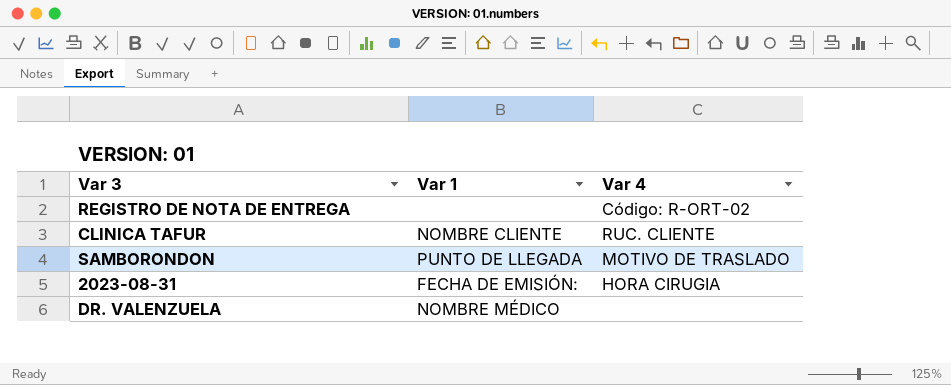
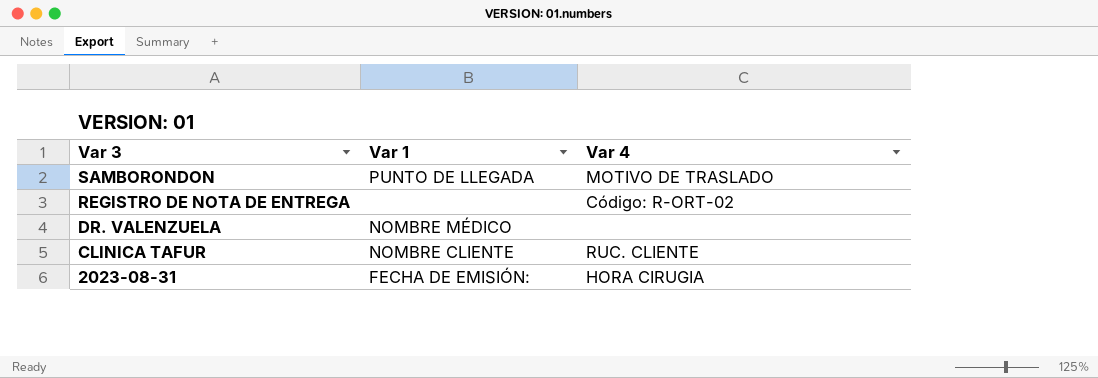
row order: none -> Var 3 descending

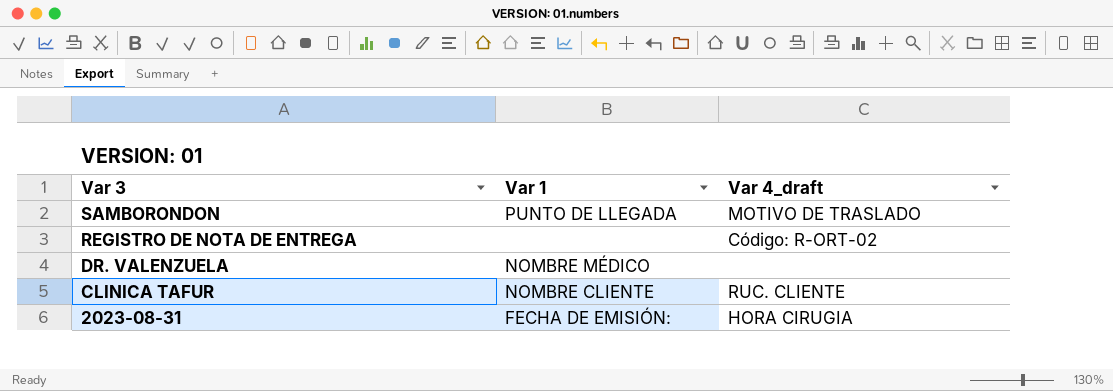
column name: Var 4 -> Var 4_draft

